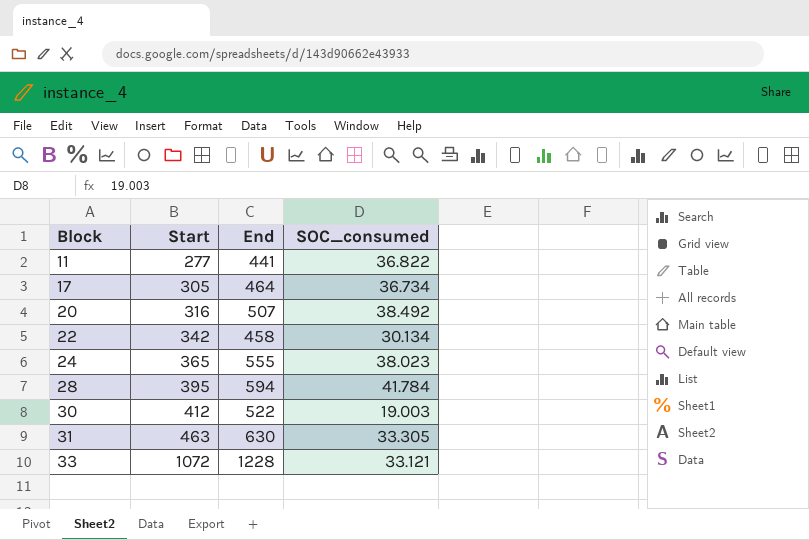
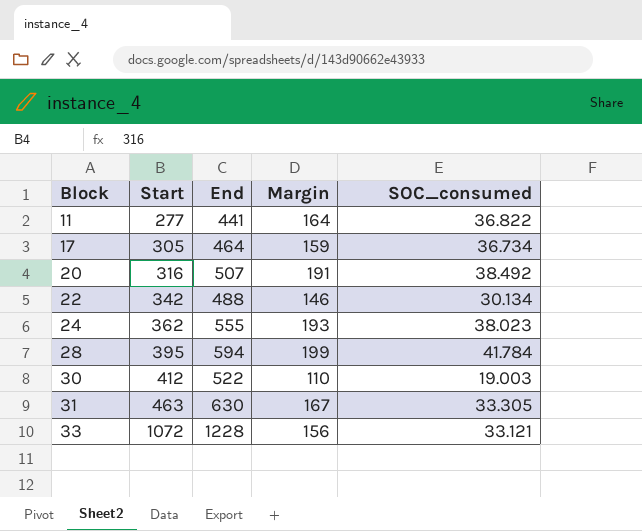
column Margin | formula: none -> [End] - [Start]
22 | End: 458 -> 488
24 | Start: 365 -> 362

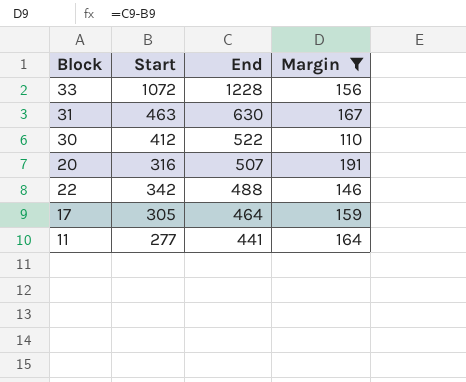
filter: none -> Margin <= 191
row order: Block ascending -> End descending
column SOC_consumed | position: 5 -> none

